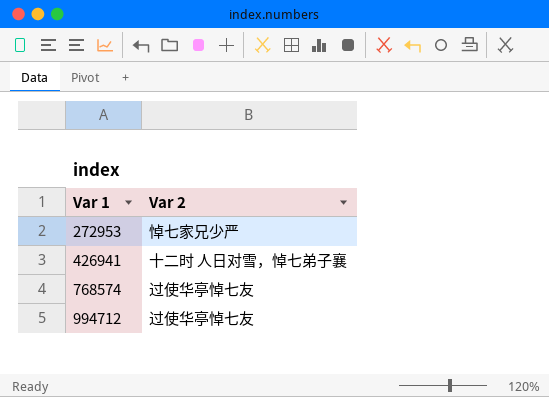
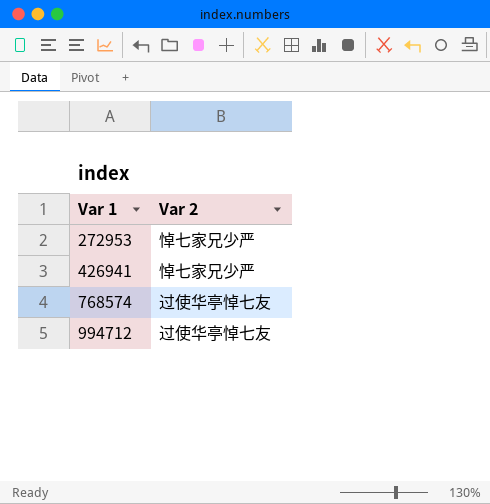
426941 | Var 2: 十二时 人日对雪，悼七弟子襄 -> 悼七家兄少严

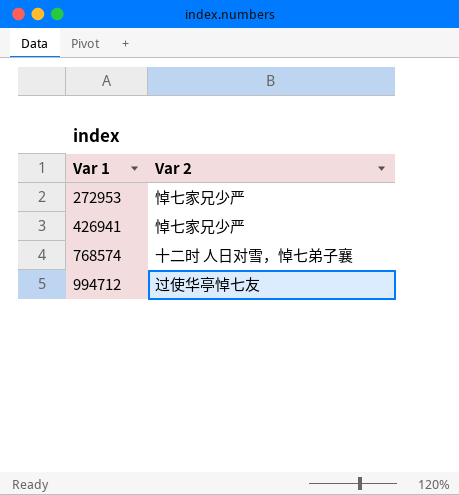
768574 | Var 2: 过使华亭悼七友 -> 十二时 人日对雪，悼七弟子襄

